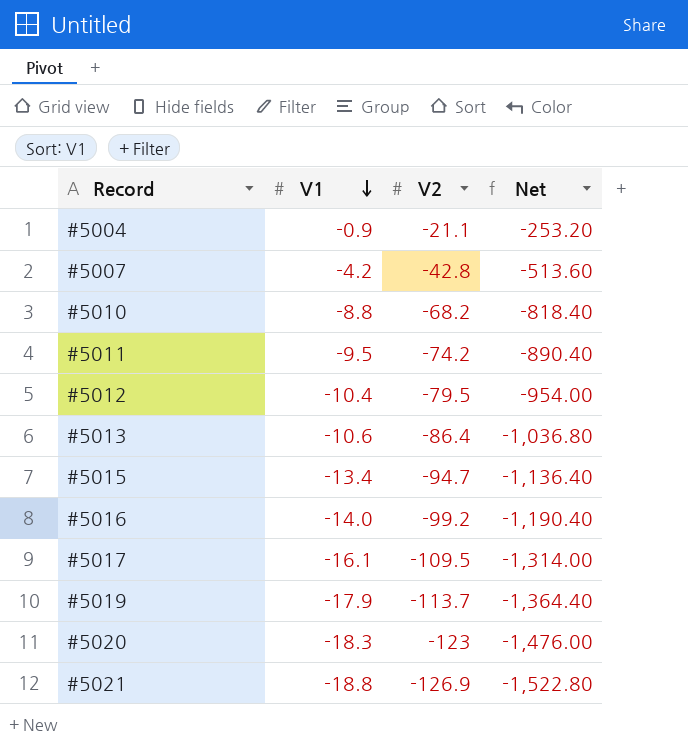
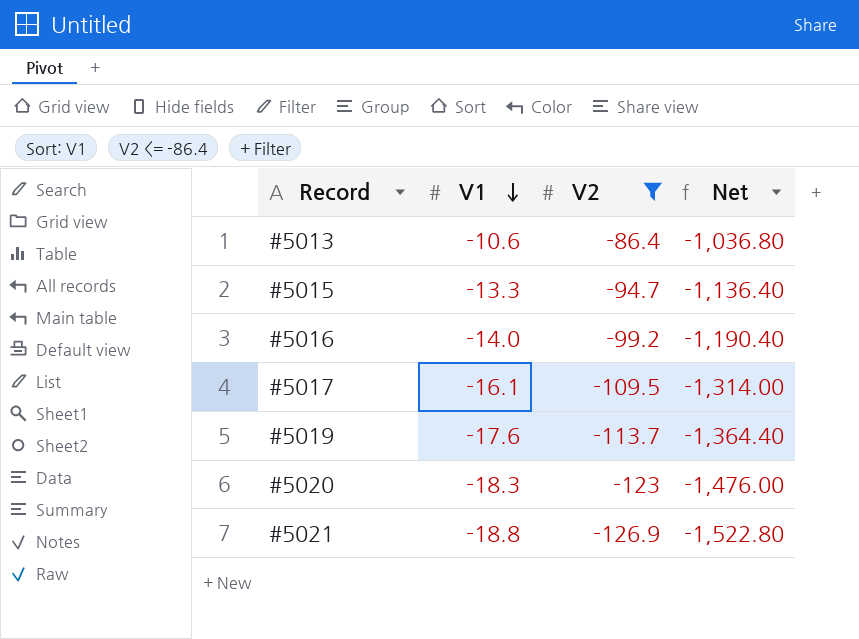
filter: none -> V2 <= -86.4
#5015 | V1: -13.4 -> -13.3
#5019 | V1: -17.9 -> -17.6

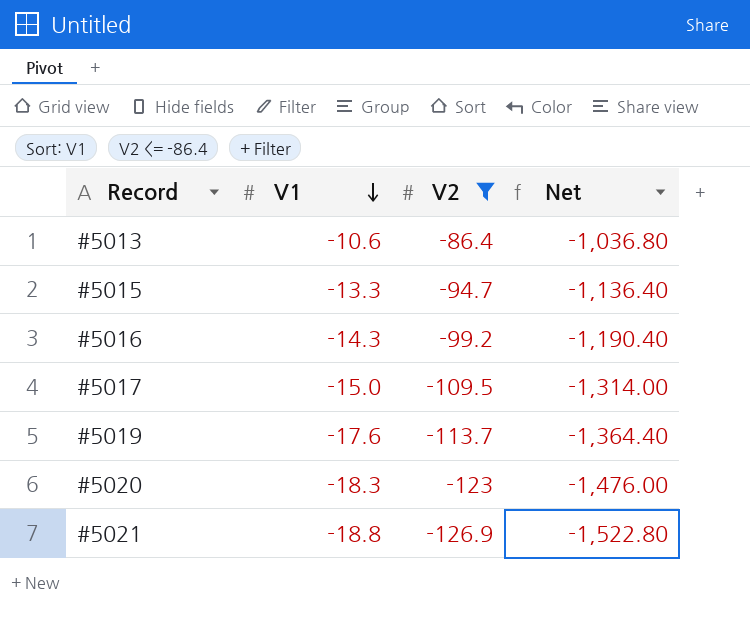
#5016 | V1: -14.0 -> -14.3
#5017 | V1: -16.1 -> -15.0

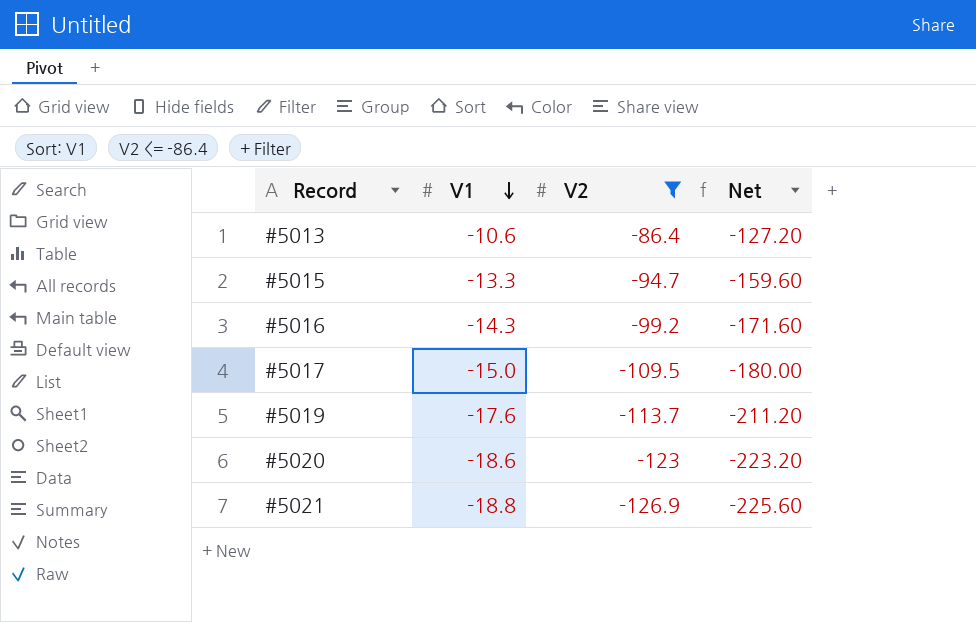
column Net | formula: [V2] * 12 -> [V1] * 12
#5020 | V1: -18.3 -> -18.6

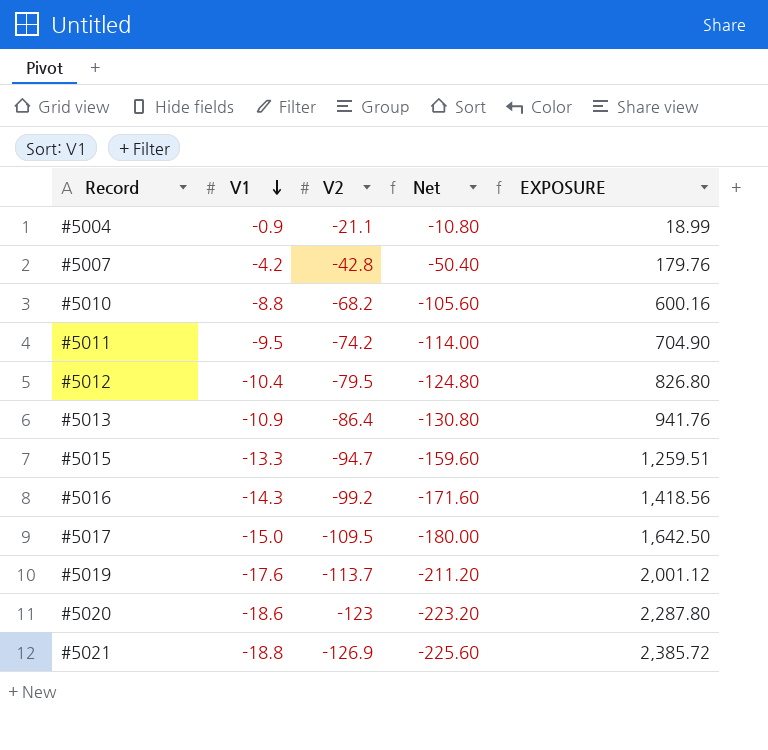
filter: V2 <= -86.4 -> none
column EXPOSURE | formula: none -> [V1] * [V2]
#5013 | V1: -10.6 -> -10.9
#5013 | Net: -127.20 -> -130.80

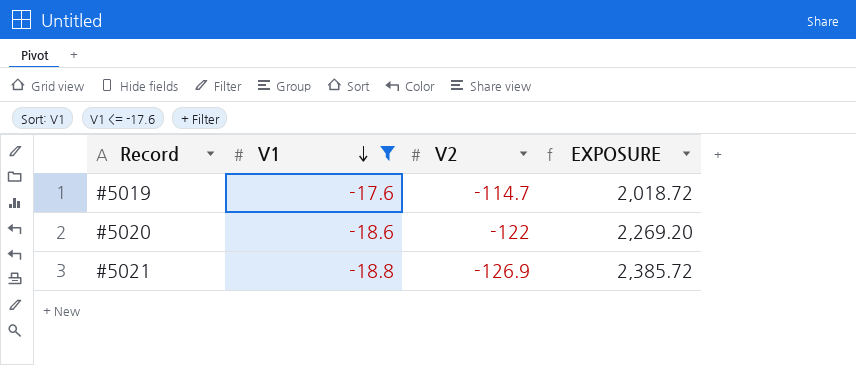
filter: none -> V1 <= -17.6
column Net | formula: [V1] * 12 -> none
#5019 | V2: -113.7 -> -114.7
#5019 | EXPOSURE: 2,001.12 -> 2,018.72
#5020 | V2: -123 -> -122
#5020 | EXPOSURE: 2,287.80 -> 2,269.20

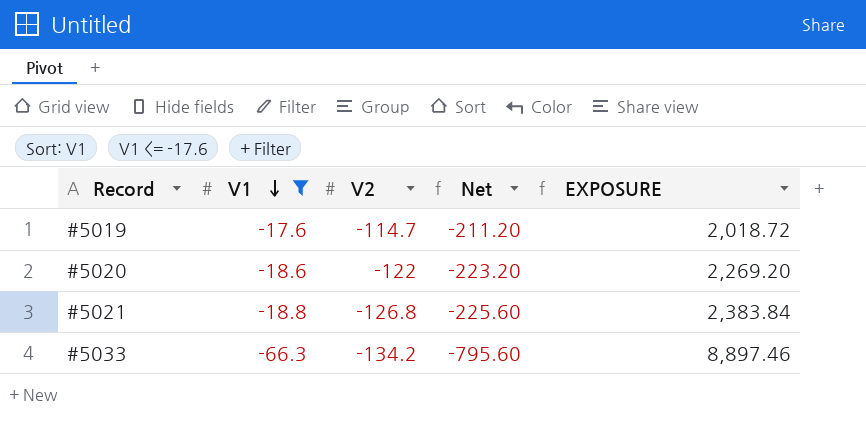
column Net | formula: none -> [V1] * 12
#5021 | V2: -126.9 -> -126.8
#5021 | EXPOSURE: 2,385.72 -> 2,383.84
row #5033: none -> -66.3 | -134.2 | -795.60 | 8,897.46

